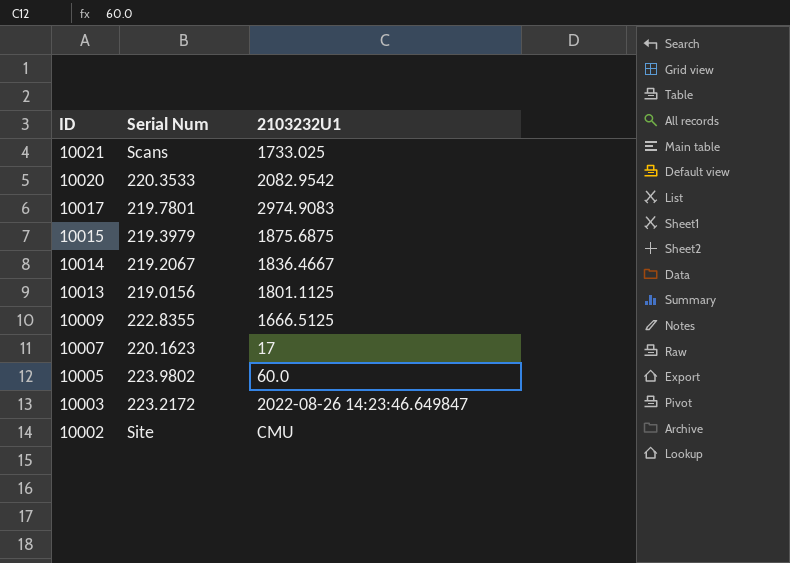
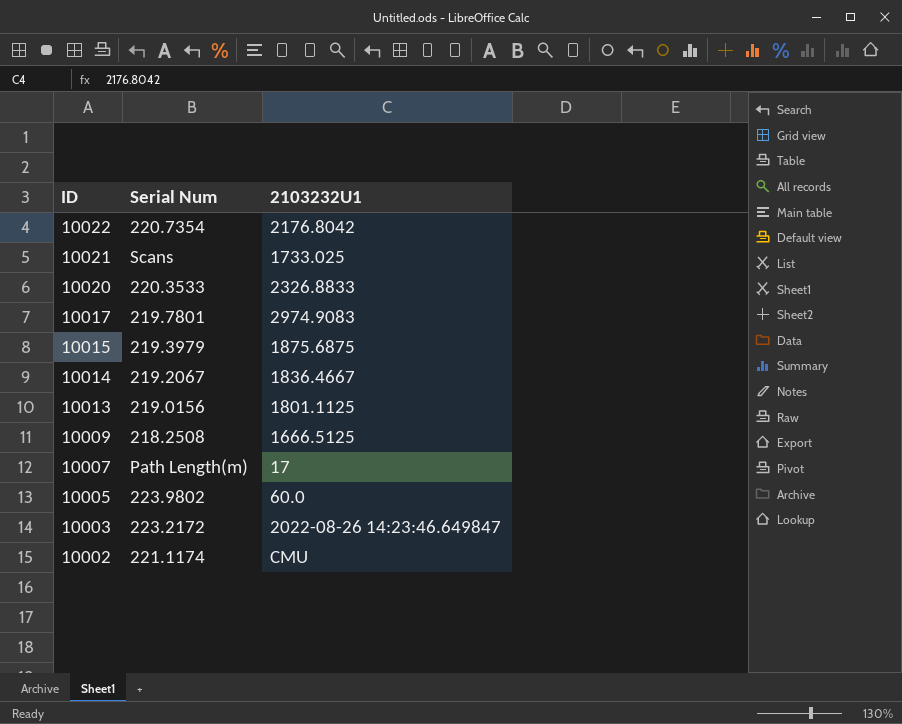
row 10022: none -> 220.7354 | 2176.8042
10020 | 2103232U1: 2082.9542 -> 2326.8833
10009 | Serial Num: 222.8355 -> 218.2508
10007 | Serial Num: 220.1623 -> Path Length(m)
10002 | Serial Num: Site -> 221.1174

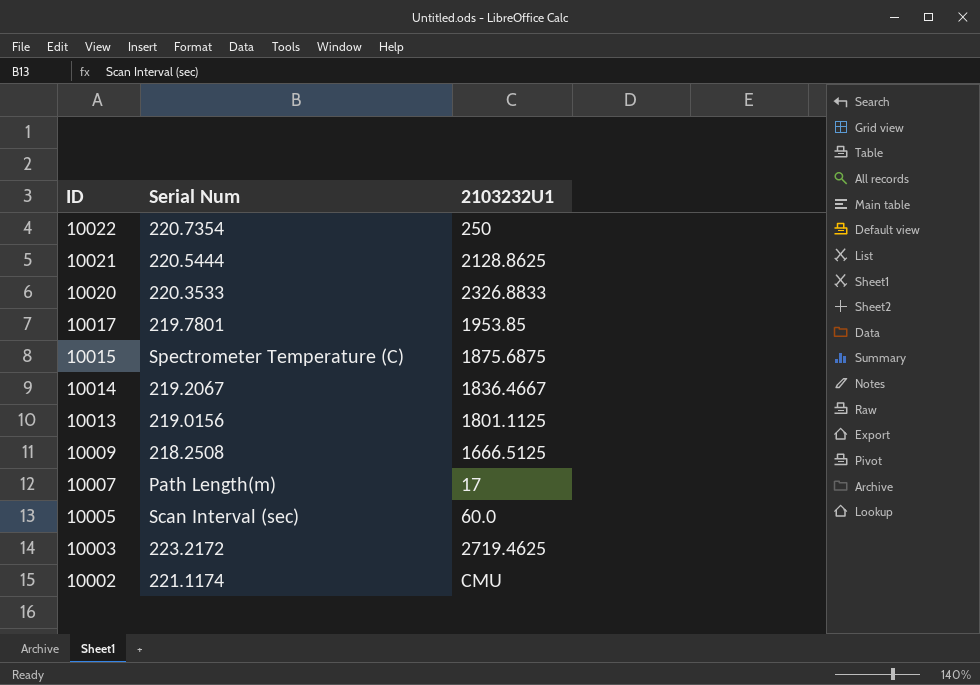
10022 | 2103232U1: 2176.8042 -> 250
10021 | Serial Num: Scans -> 220.5444
10021 | 2103232U1: 1733.025 -> 2128.8625
10017 | 2103232U1: 2974.9083 -> 1953.85
10015 | Serial Num: 219.3979 -> Spectrometer Temperature (C)
10005 | Serial Num: 223.9802 -> Scan Interval (sec)
10003 | 2103232U1: 2022-08-26 14:23:46.649847 -> 2719.4625

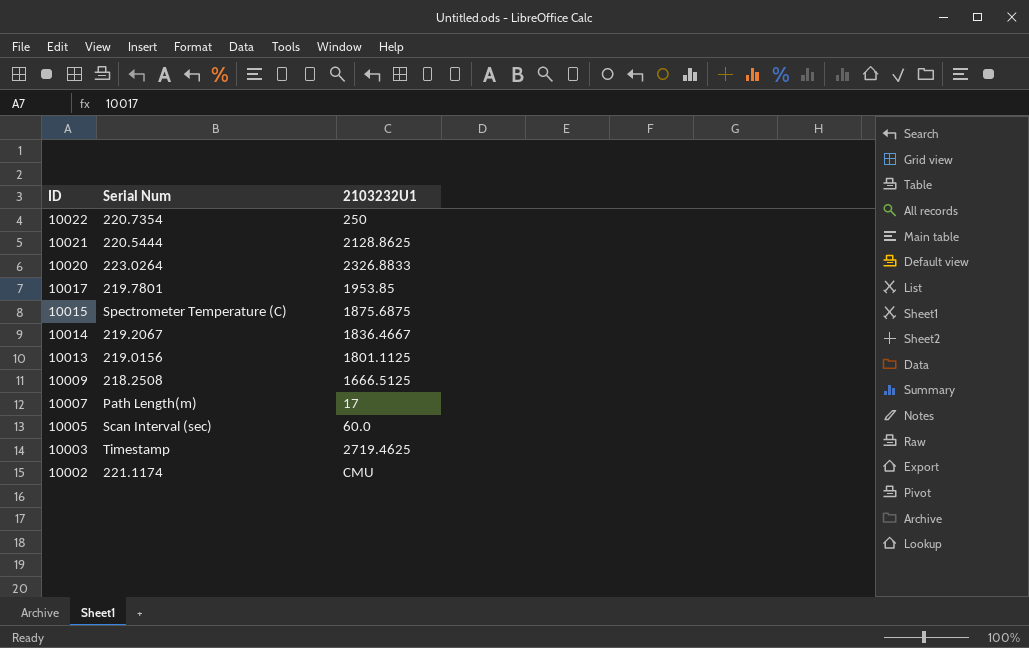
10020 | Serial Num: 220.3533 -> 223.0264
10003 | Serial Num: 223.2172 -> Timestamp

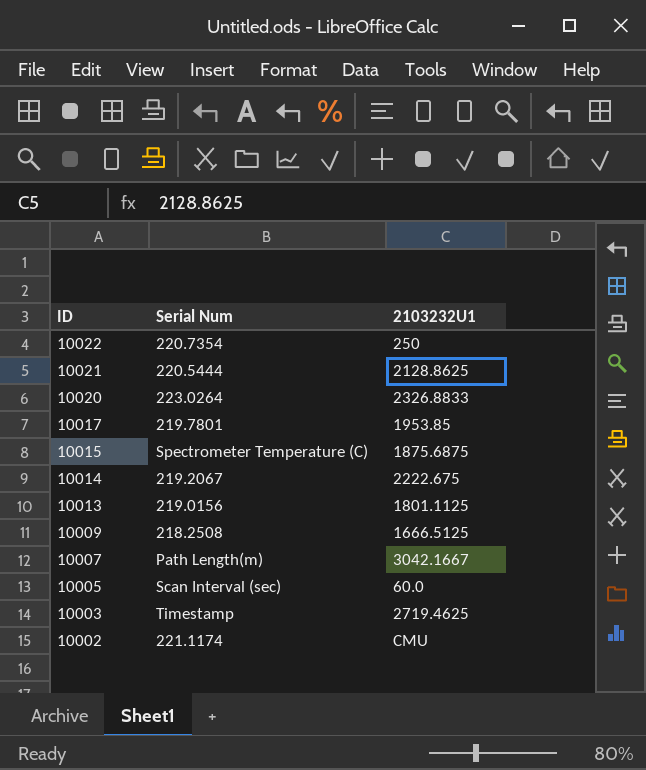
10014 | 2103232U1: 1836.4667 -> 2222.675
10007 | 2103232U1: 17 -> 3042.1667

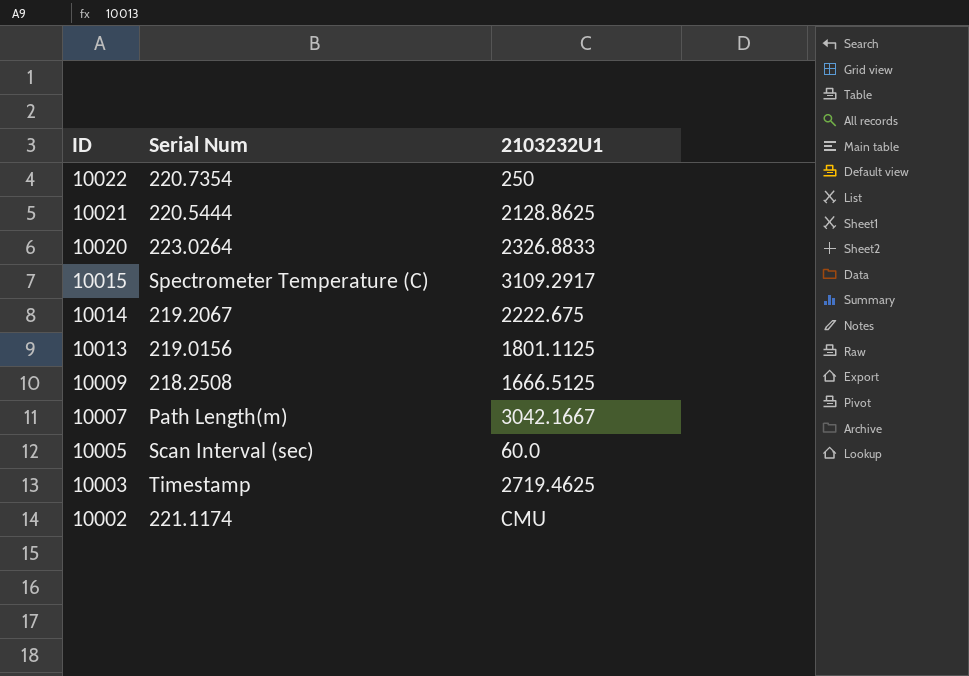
row 10017: 219.7801 | 1953.85 -> none
10015 | 2103232U1: 1875.6875 -> 3109.2917

